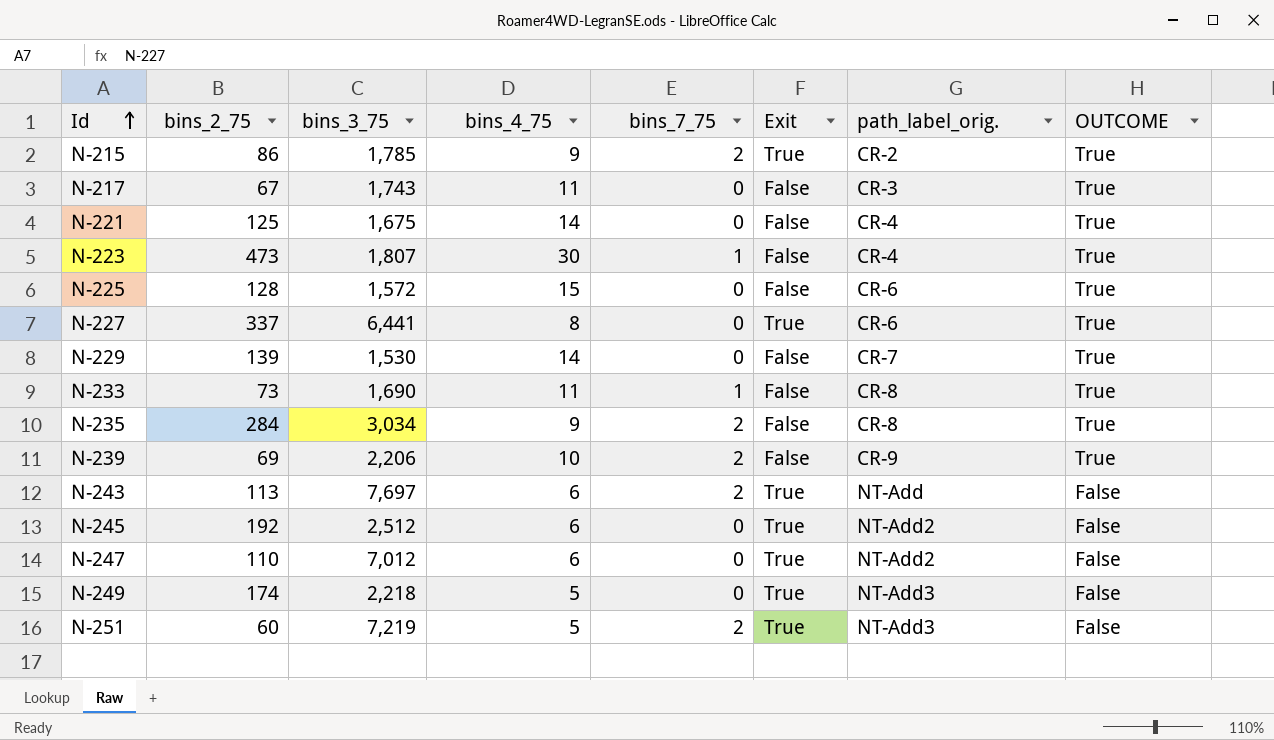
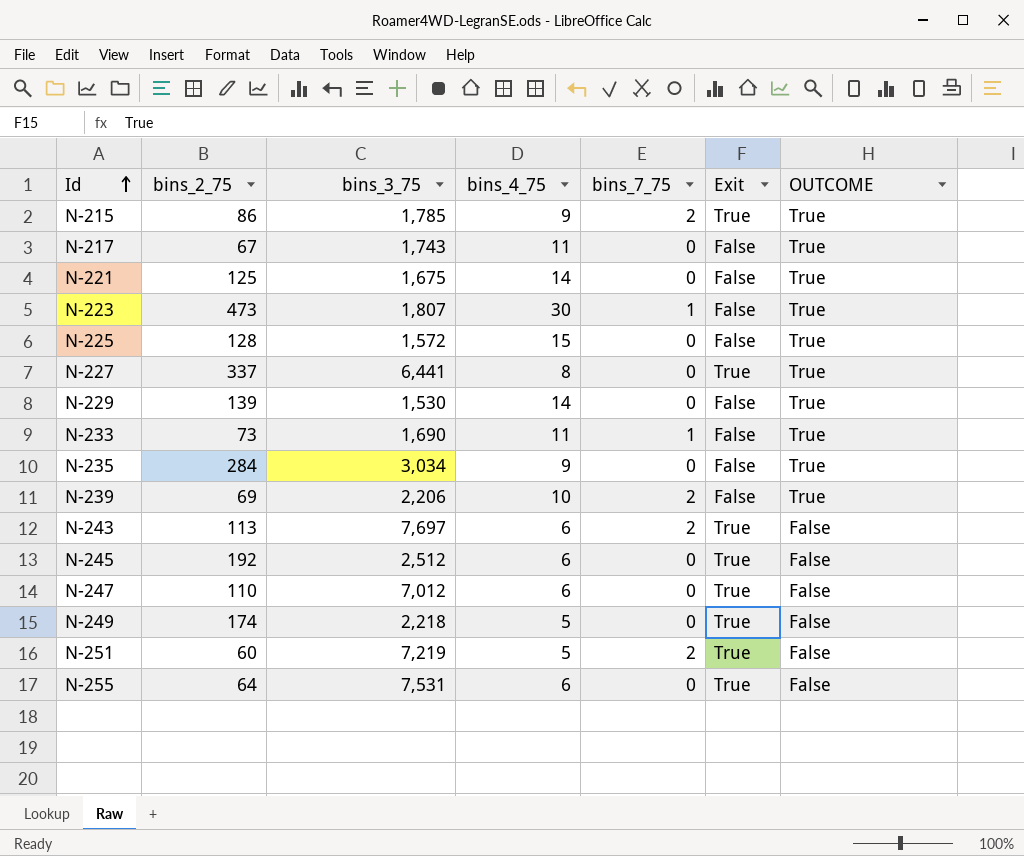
column path_label_orig. | position: 7 -> none
N-235 | bins_7_75: 2 -> 0
row N-255: none -> 64 | 7,531 | 6 | 0 | True | False

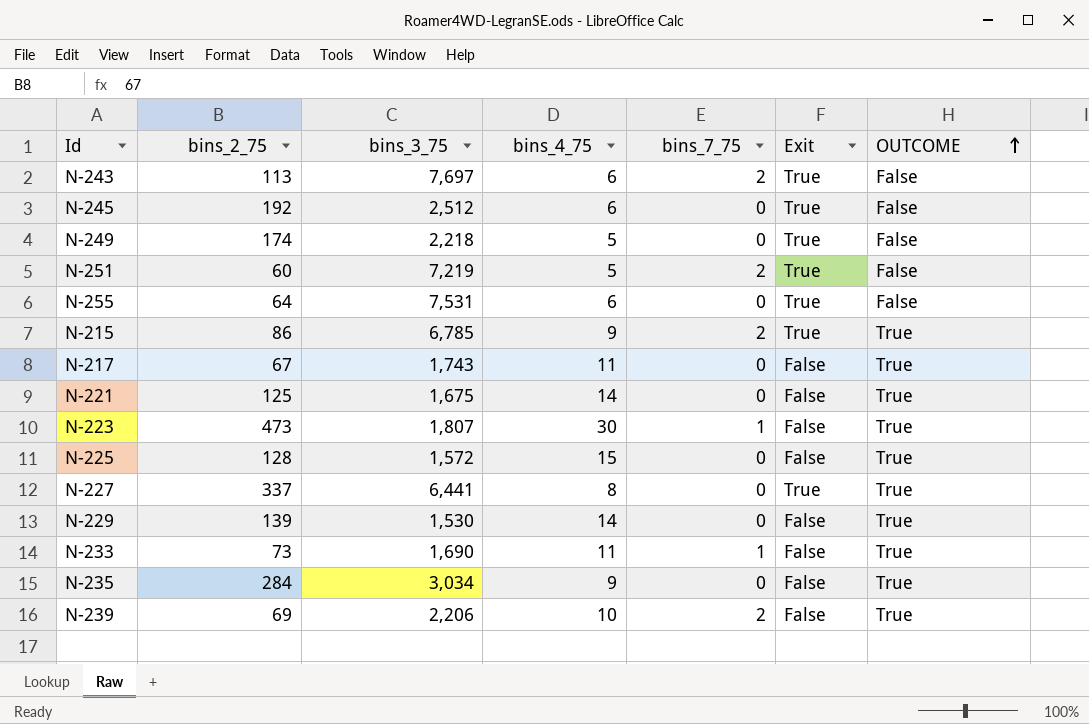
row order: Id ascending -> OUTCOME ascending
row N-247: 110 | 7,012 | 6 | 0 | True | False -> none
N-215 | bins_3_75: 1,785 -> 6,785

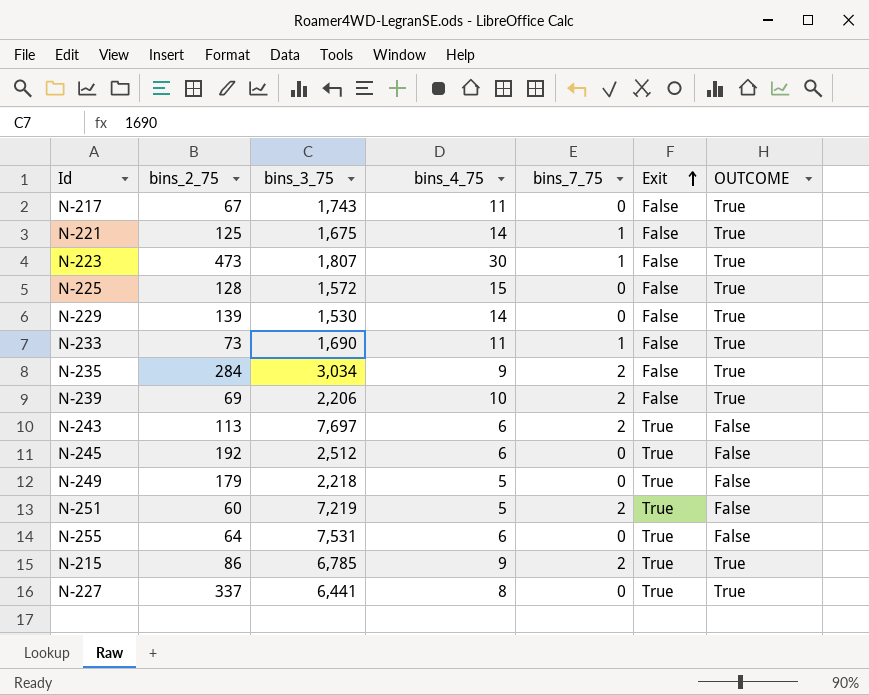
row order: OUTCOME ascending -> Exit ascending
N-221 | bins_7_75: 0 -> 1
N-235 | bins_7_75: 0 -> 2
N-249 | bins_2_75: 174 -> 179

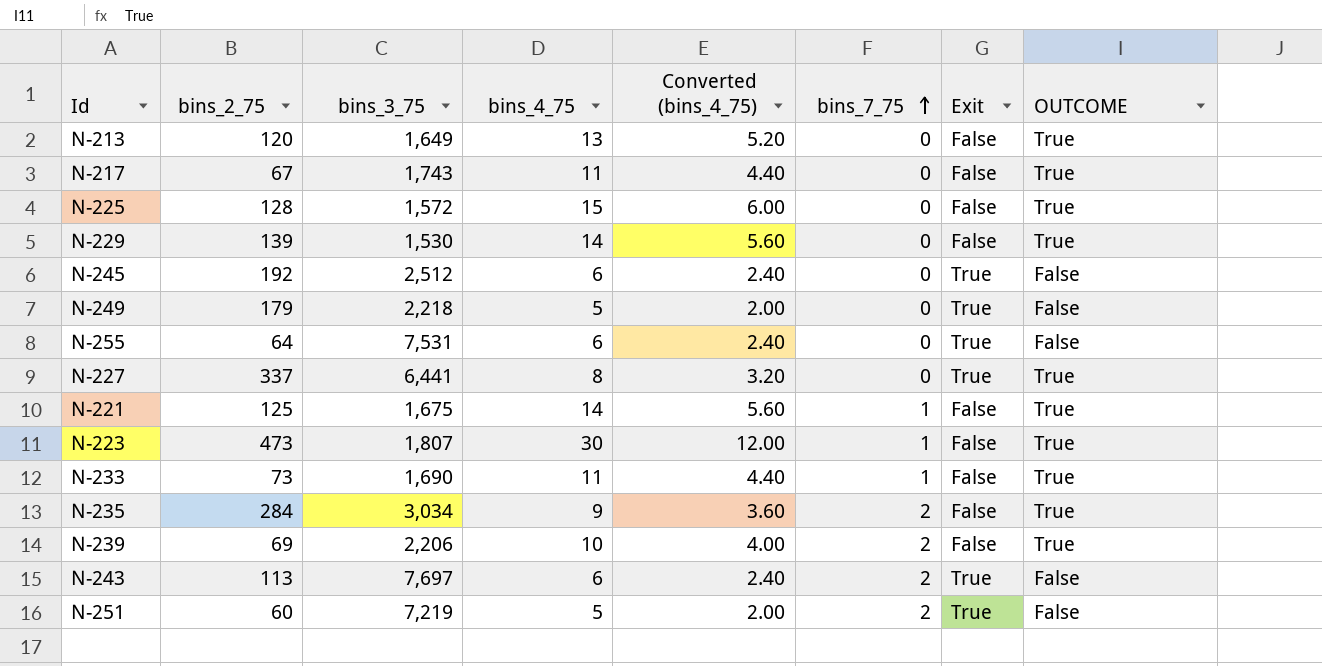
row order: Exit ascending -> bins_7_75 ascending
column Converted (bins_4_75) | formula: none -> [bins_4_75] * 0.4
row N-215: 86 | 6,785 | 9 | 2 | True | True -> none
row N-213: none -> 120 | 1,649 | 13 | 5.20 | 0 | False | True

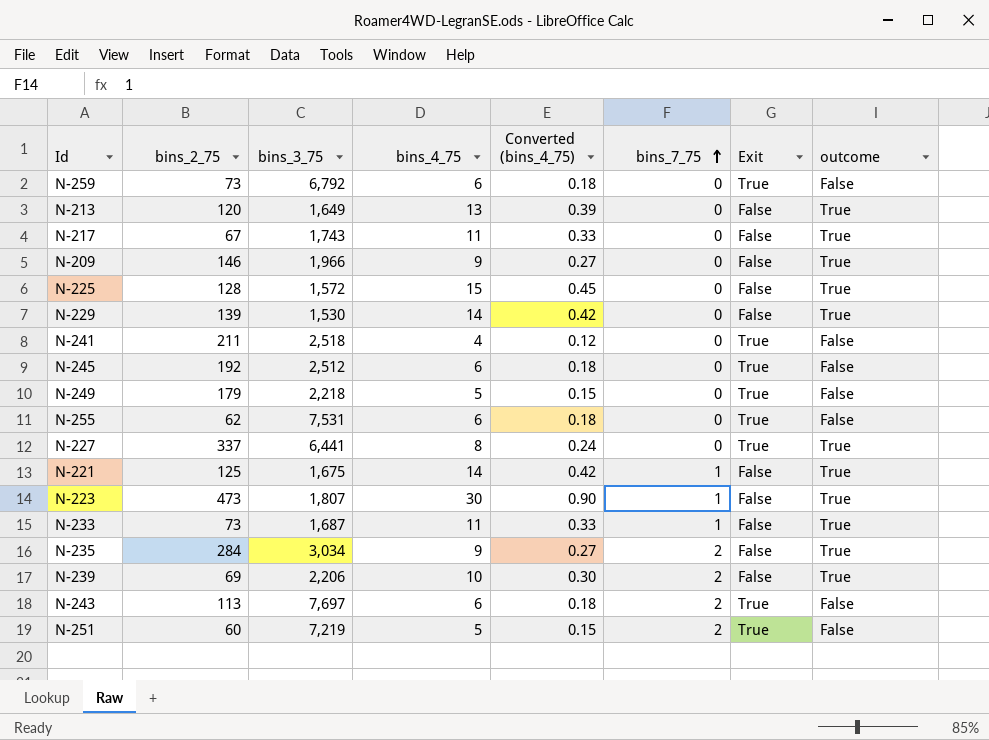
column Converted (bins_4_75) | formula: [bins_4_75] * 0.4 -> [bins_4_75] * 0.03
column name: OUTCOME -> outcome
row N-259: none -> 73 | 6,792 | 6 | 0.18 | 0 | True | False
row N-209: none -> 146 | 1,966 | 9 | 0.27 | 0 | False | True
row N-241: none -> 211 | 2,518 | 4 | 0.12 | 0 | True | False
N-255 | bins_2_75: 64 -> 62
N-233 | bins_3_75: 1,690 -> 1,687

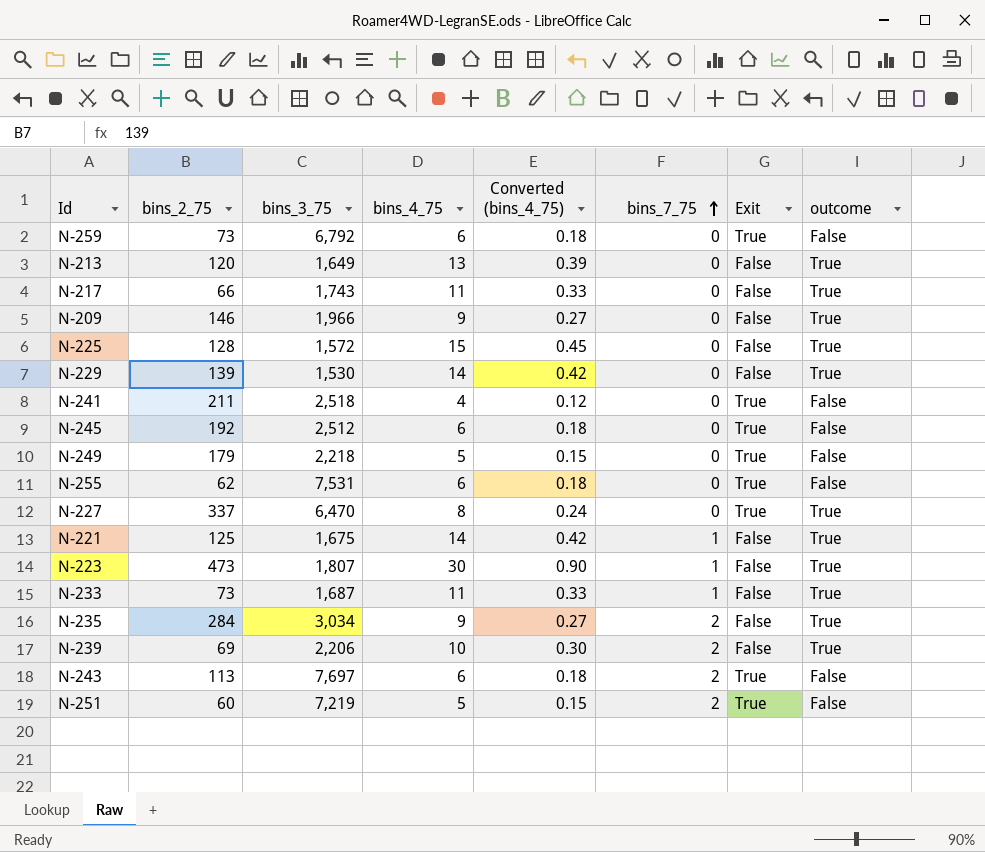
N-217 | bins_2_75: 67 -> 66
N-227 | bins_3_75: 6,441 -> 6,470

